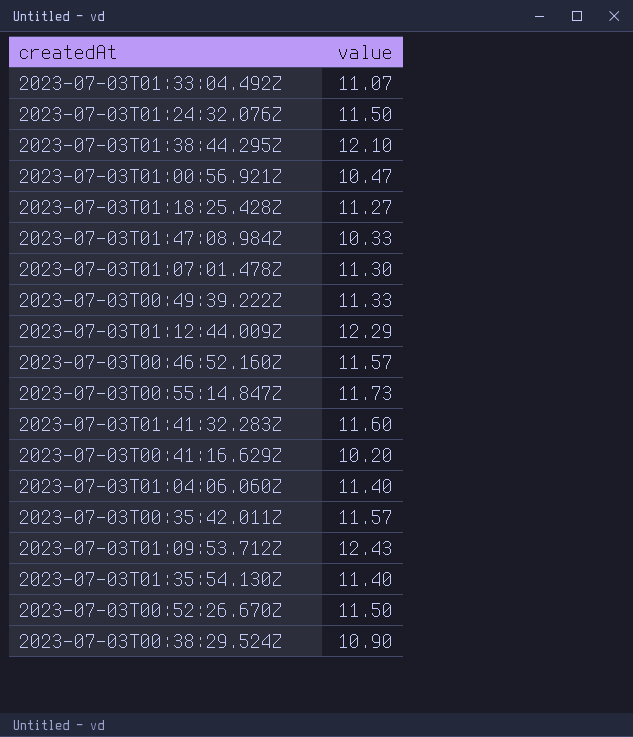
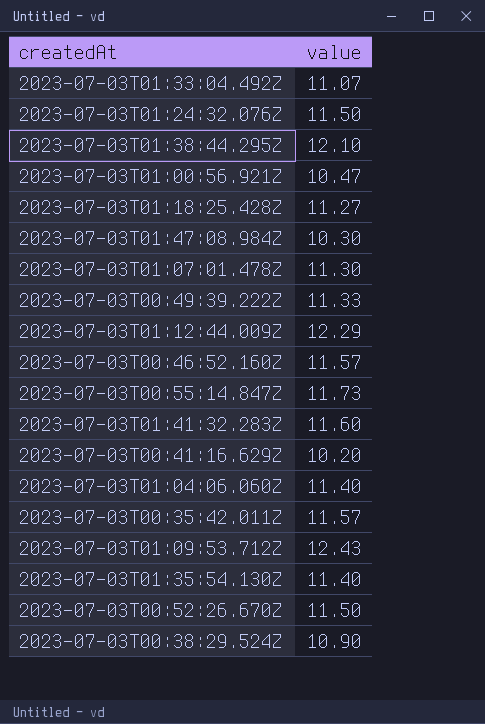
2023-07-03T01:47:08.984Z | value: 10.33 -> 10.30

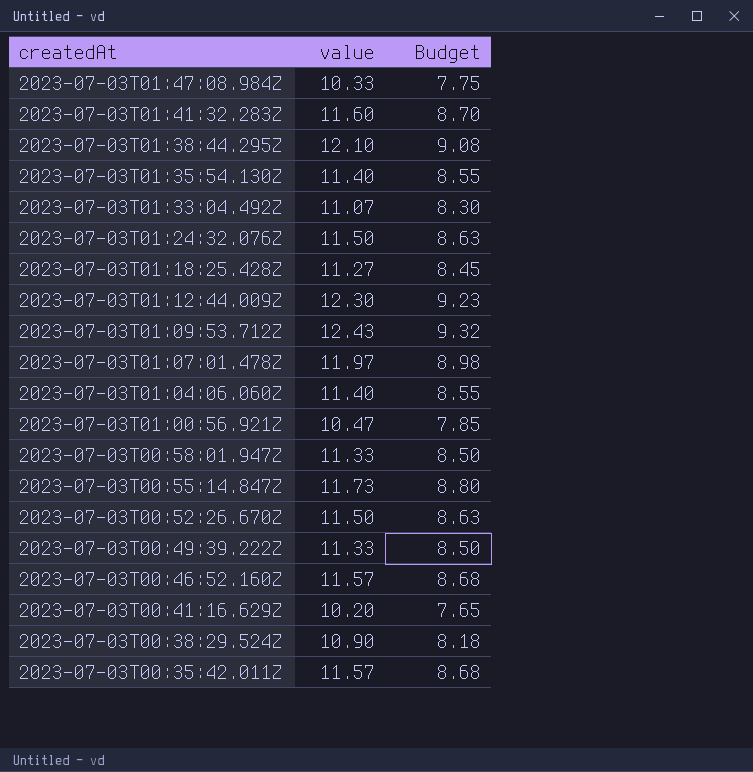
row order: none -> createdAt descending
column Budget | formula: none -> [value] * 0.75
2023-07-03T01:47:08.984Z | value: 10.30 -> 10.33
2023-07-03T01:12:44.009Z | value: 12.29 -> 12.30
2023-07-03T01:07:01.478Z | value: 11.30 -> 11.97
row 2023-07-03T00:58:01.947Z: none -> 11.33 | 8.50

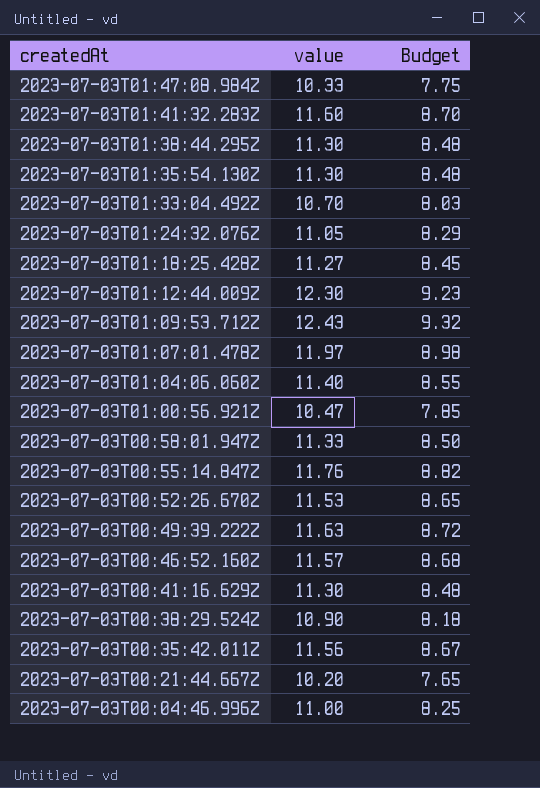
2023-07-03T01:38:44.295Z | value: 12.10 -> 11.30
2023-07-03T01:38:44.295Z | Budget: 9.08 -> 8.48
2023-07-03T01:35:54.130Z | value: 11.40 -> 11.30
2023-07-03T01:35:54.130Z | Budget: 8.55 -> 8.48
2023-07-03T01:33:04.492Z | value: 11.07 -> 10.70
2023-07-03T01:33:04.492Z | Budget: 8.30 -> 8.03
2023-07-03T01:24:32.076Z | value: 11.50 -> 11.05
2023-07-03T01:24:32.076Z | Budget: 8.63 -> 8.29
2023-07-03T00:55:14.847Z | value: 11.73 -> 11.76
2023-07-03T00:55:14.847Z | Budget: 8.80 -> 8.82
2023-07-03T00:52:26.670Z | value: 11.50 -> 11.53
2023-07-03T00:52:26.670Z | Budget: 8.63 -> 8.65
2023-07-03T00:49:39.222Z | value: 11.33 -> 11.63
2023-07-03T00:49:39.222Z | Budget: 8.50 -> 8.72
2023-07-03T00:41:16.629Z | value: 10.20 -> 11.30
2023-07-03T00:41:16.629Z | Budget: 7.65 -> 8.48
2023-07-03T00:35:42.011Z | value: 11.57 -> 11.56
2023-07-03T00:35:42.011Z | Budget: 8.68 -> 8.67
row 2023-07-03T00:21:44.667Z: none -> 10.20 | 7.65
row 2023-07-03T00:04:46.996Z: none -> 11.00 | 8.25

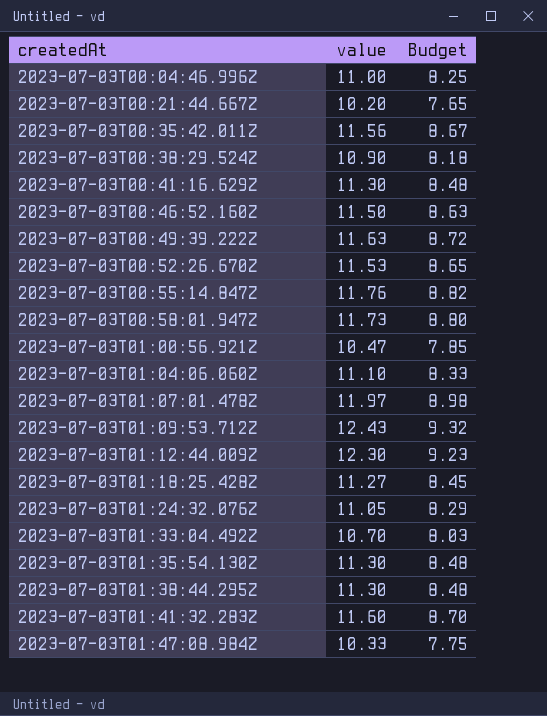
row order: createdAt descending -> createdAt ascending
2023-07-03T00:46:52.160Z | value: 11.57 -> 11.50
2023-07-03T00:46:52.160Z | Budget: 8.68 -> 8.63
2023-07-03T00:58:01.947Z | value: 11.33 -> 11.73
2023-07-03T00:58:01.947Z | Budget: 8.50 -> 8.80
2023-07-03T01:04:06.060Z | value: 11.40 -> 11.10
2023-07-03T01:04:06.060Z | Budget: 8.55 -> 8.33

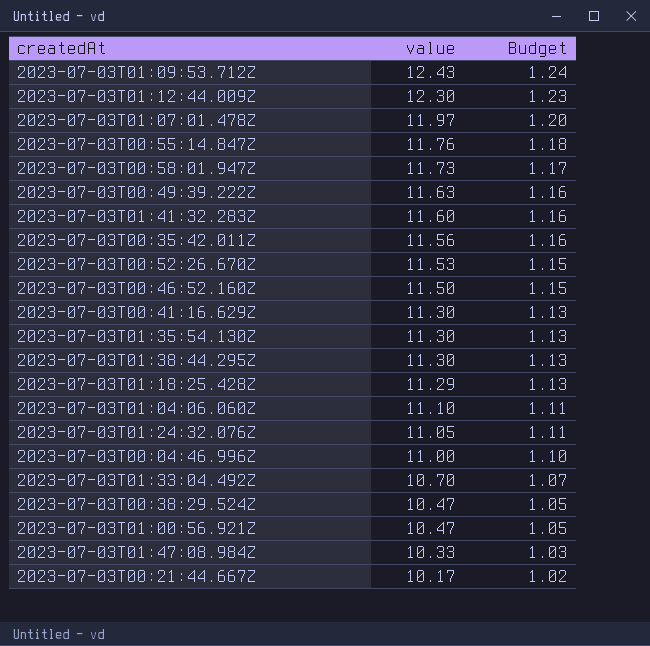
row order: createdAt ascending -> value descending
column Budget | formula: [value] * 0.75 -> [value] * 0.1
2023-07-03T01:18:25.428Z | value: 11.27 -> 11.29
2023-07-03T00:38:29.524Z | value: 10.90 -> 10.47
2023-07-03T00:21:44.667Z | value: 10.20 -> 10.17

